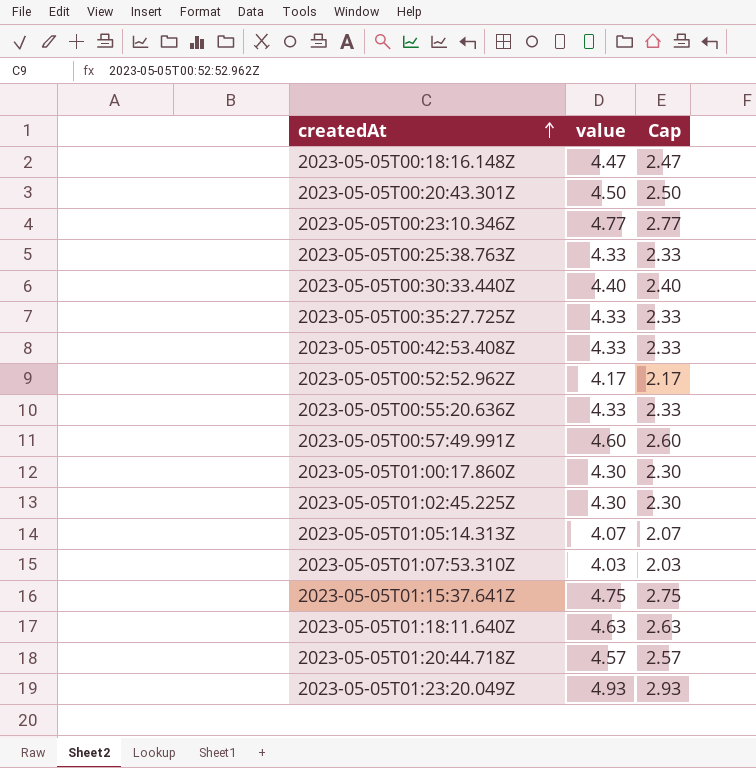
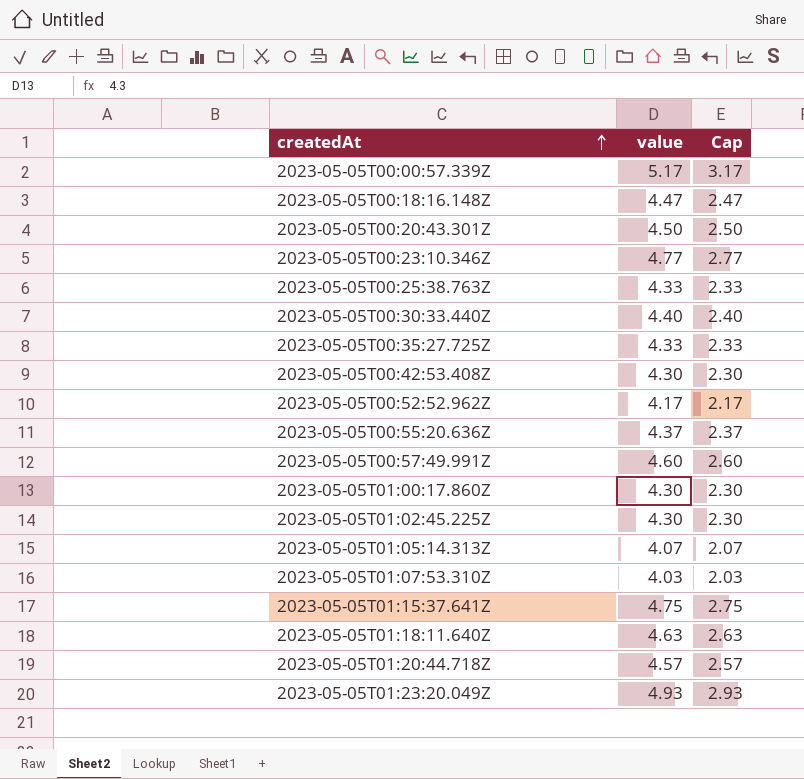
row 2023-05-05T00:00:57.339Z: none -> 5.17 | 3.17
2023-05-05T00:42:53.408Z | value: 4.33 -> 4.30
2023-05-05T00:42:53.408Z | Cap: 2.33 -> 2.30
2023-05-05T00:55:20.636Z | value: 4.33 -> 4.37
2023-05-05T00:55:20.636Z | Cap: 2.33 -> 2.37

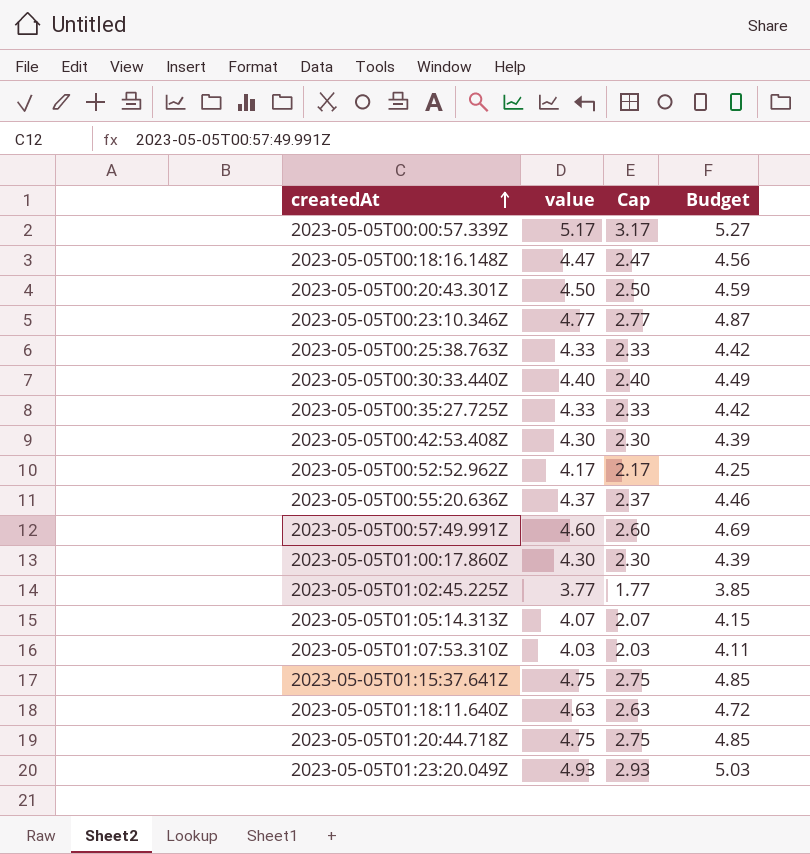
column Budget | formula: none -> [value] * 1.02
2023-05-05T01:02:45.225Z | value: 4.30 -> 3.77
2023-05-05T01:02:45.225Z | Cap: 2.30 -> 1.77
2023-05-05T01:20:44.718Z | value: 4.57 -> 4.75
2023-05-05T01:20:44.718Z | Cap: 2.57 -> 2.75

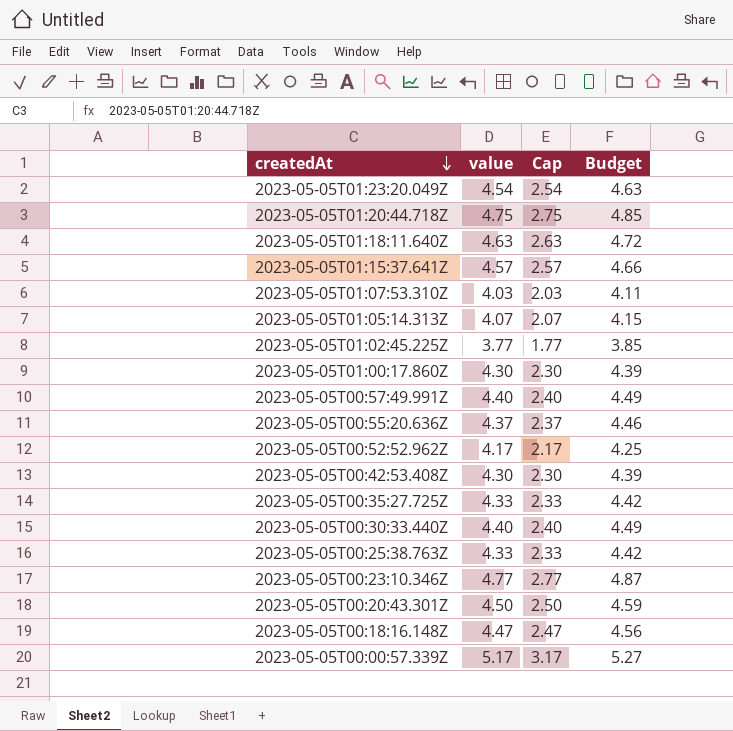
row order: createdAt ascending -> createdAt descending
2023-05-05T01:23:20.049Z | value: 4.93 -> 4.54
2023-05-05T01:23:20.049Z | Cap: 2.93 -> 2.54
2023-05-05T01:23:20.049Z | Budget: 5.03 -> 4.63
2023-05-05T01:15:37.641Z | value: 4.75 -> 4.57
2023-05-05T01:15:37.641Z | Cap: 2.75 -> 2.57
2023-05-05T01:15:37.641Z | Budget: 4.85 -> 4.66
2023-05-05T00:57:49.991Z | value: 4.60 -> 4.40
2023-05-05T00:57:49.991Z | Cap: 2.60 -> 2.40
2023-05-05T00:57:49.991Z | Budget: 4.69 -> 4.49

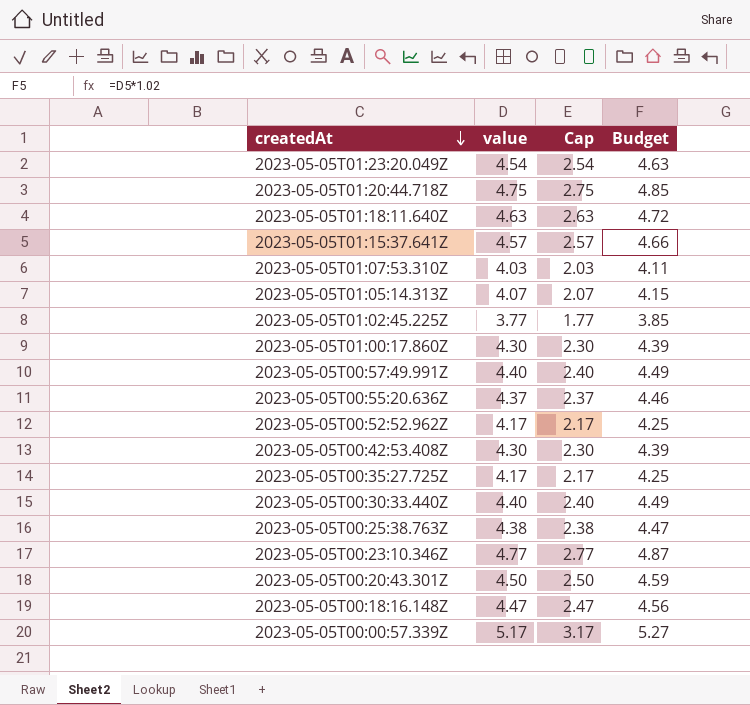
2023-05-05T00:35:27.725Z | value: 4.33 -> 4.17
2023-05-05T00:35:27.725Z | Cap: 2.33 -> 2.17
2023-05-05T00:35:27.725Z | Budget: 4.42 -> 4.25
2023-05-05T00:25:38.763Z | value: 4.33 -> 4.38
2023-05-05T00:25:38.763Z | Cap: 2.33 -> 2.38
2023-05-05T00:25:38.763Z | Budget: 4.42 -> 4.47

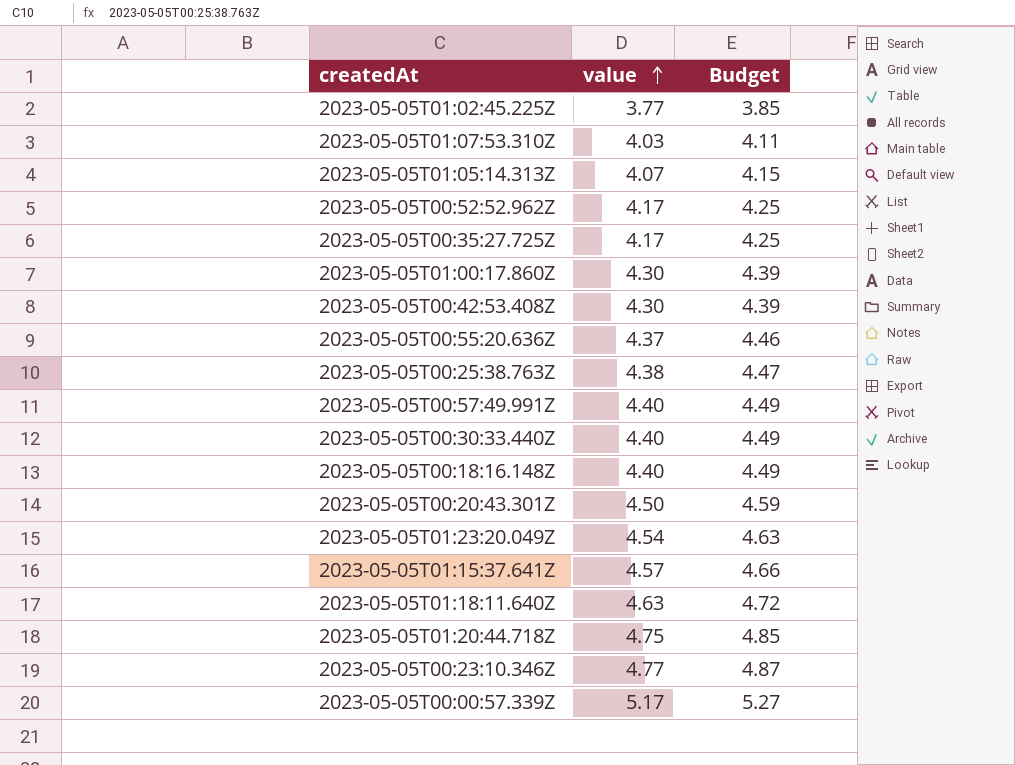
row order: createdAt descending -> value ascending
column Cap | formula: [value] - 2 -> none
2023-05-05T00:18:16.148Z | value: 4.47 -> 4.40
2023-05-05T00:18:16.148Z | Budget: 4.56 -> 4.49

